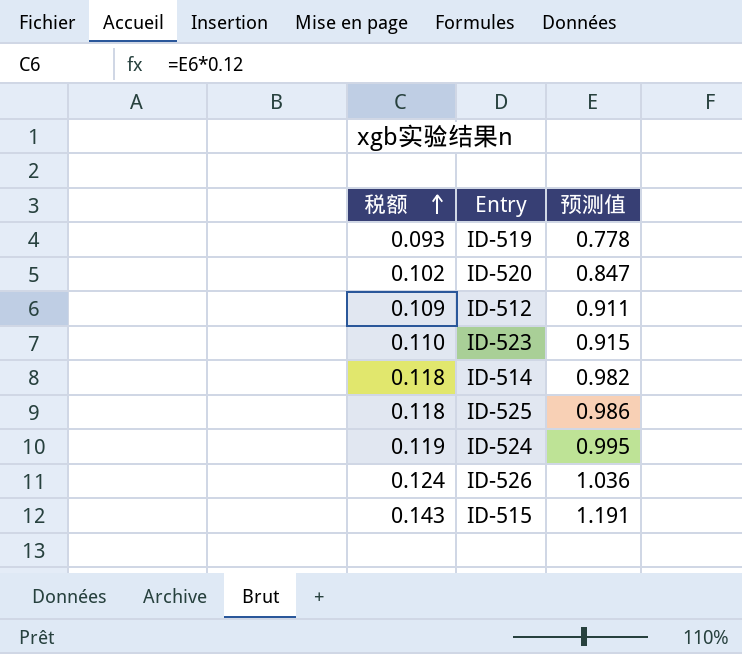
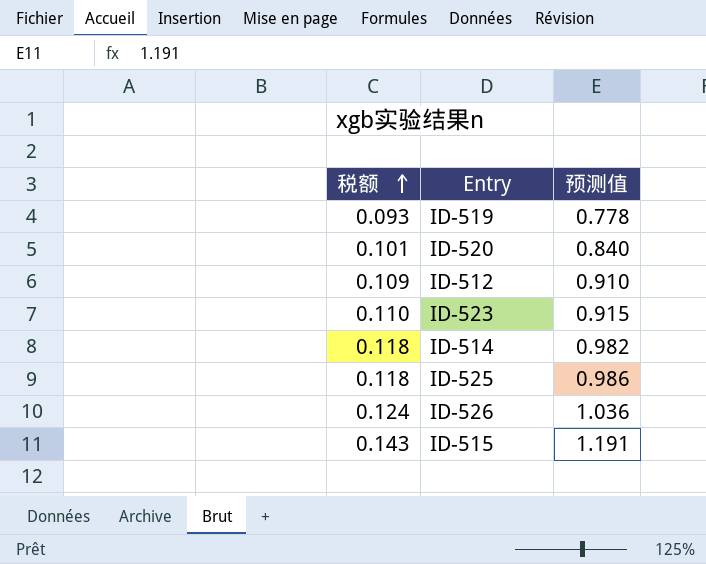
row ID-524: 0.119 | 0.995 -> none
ID-520 | 税额: 0.102 -> 0.101
ID-520 | 预测值: 0.847 -> 0.840
ID-512 | 预测值: 0.911 -> 0.910

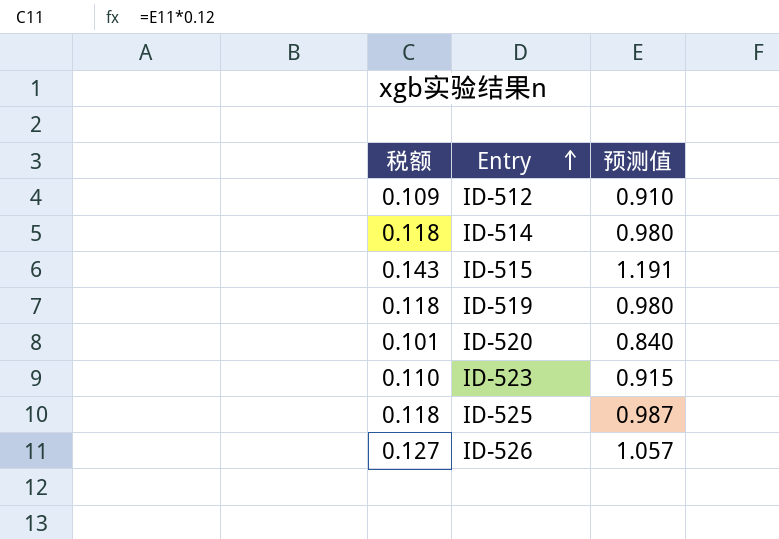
row order: 税额 ascending -> Entry ascending
ID-514 | 预测值: 0.982 -> 0.980
ID-519 | 税额: 0.093 -> 0.118
ID-519 | 预测值: 0.778 -> 0.980
ID-525 | 预测值: 0.986 -> 0.987
ID-526 | 税额: 0.124 -> 0.127
ID-526 | 预测值: 1.036 -> 1.057

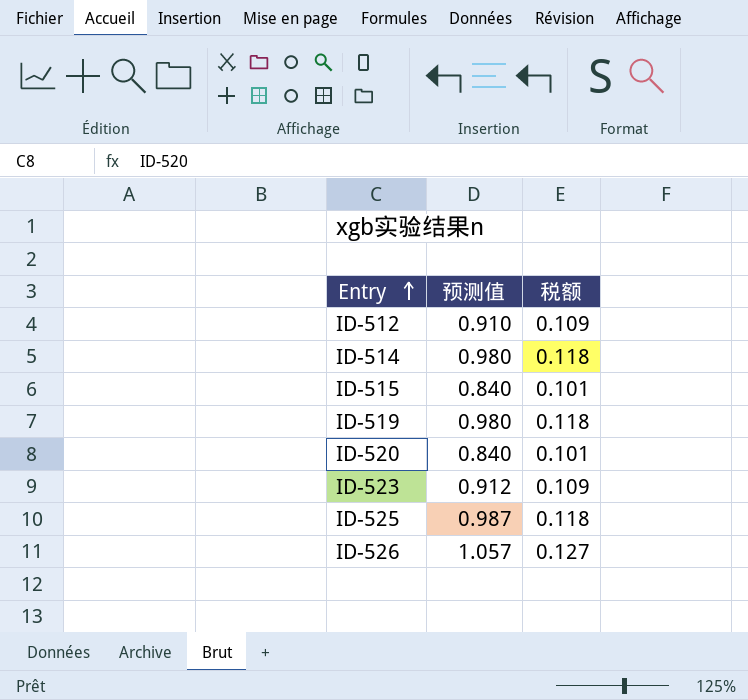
column 税额 | position: 1 -> 3
ID-515 | 预测值: 1.191 -> 0.840
ID-515 | 税额: 0.143 -> 0.101
ID-523 | 预测值: 0.915 -> 0.912
ID-523 | 税额: 0.110 -> 0.109

